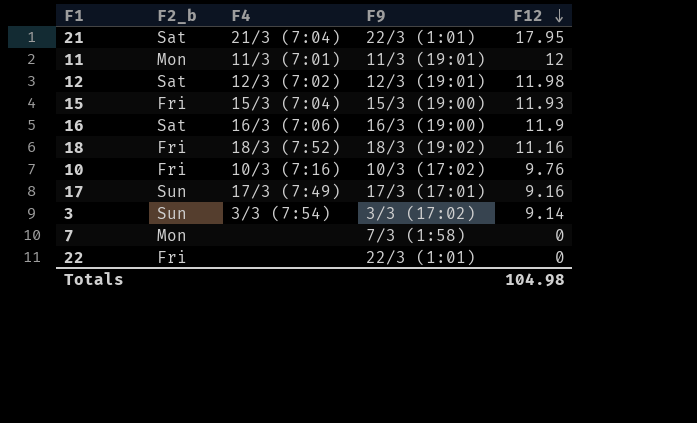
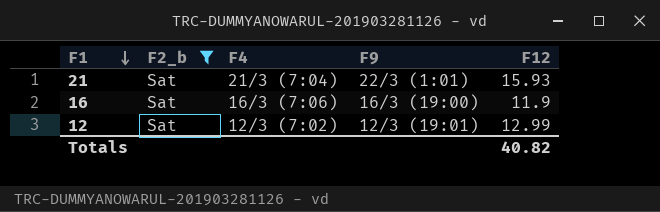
filter: none -> F2_b = Sat
row order: F12 descending -> F1 descending
21 | F12: 17.95 -> 15.93
12 | F12: 11.98 -> 12.99
Totals | F12: 104.98 -> 40.82

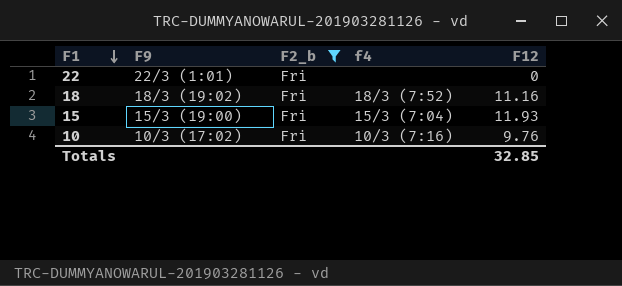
filter: F2_b = Sat -> F2_b = Fri
column F9 | position: 4 -> 2
column name: F4 -> f4
Totals | F12: 40.82 -> 32.85

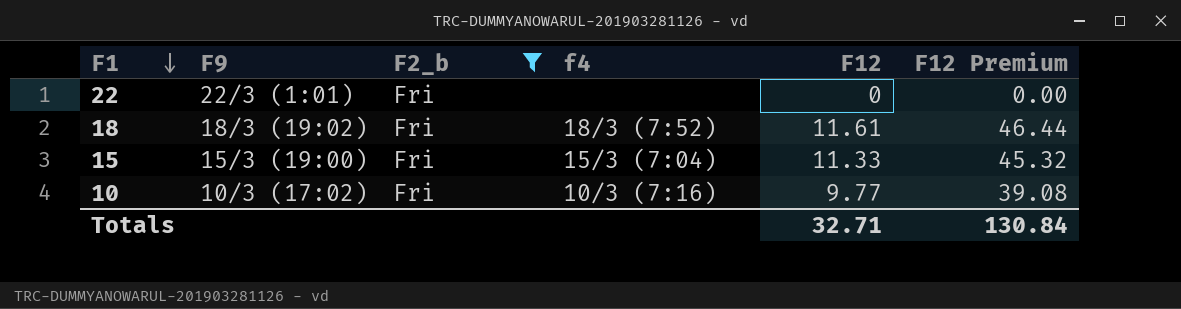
column F12 Premium | formula: none -> [F12] * 4
18 | F12: 11.16 -> 11.61
15 | F12: 11.93 -> 11.33
10 | F12: 9.76 -> 9.77
Totals | F12: 32.85 -> 32.71

